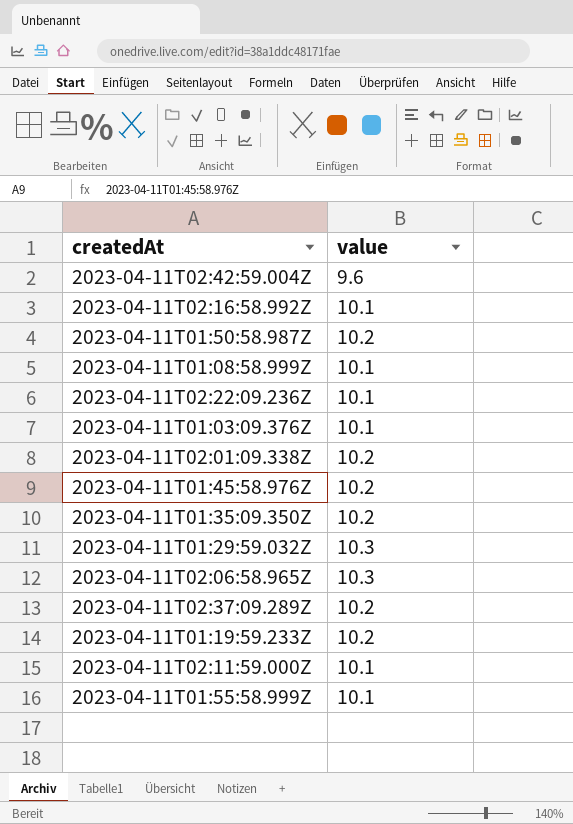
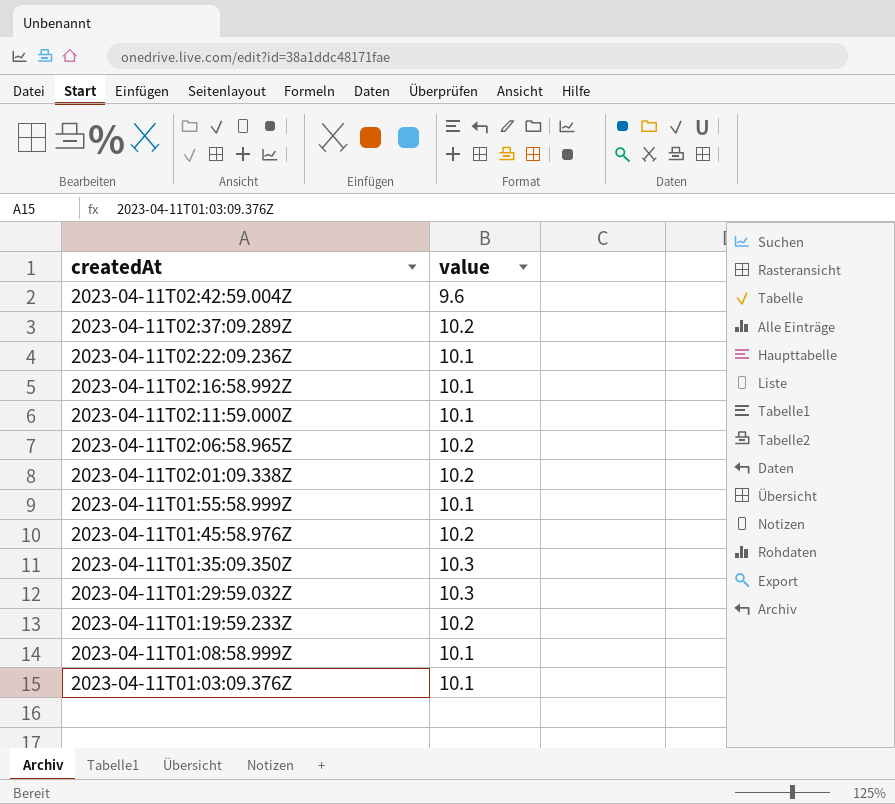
row order: none -> createdAt descending
row 2023-04-11T01:50:58.987Z: 10.2 -> none
2023-04-11T02:06:58.965Z | value: 10.3 -> 10.2
2023-04-11T01:35:09.350Z | value: 10.2 -> 10.3

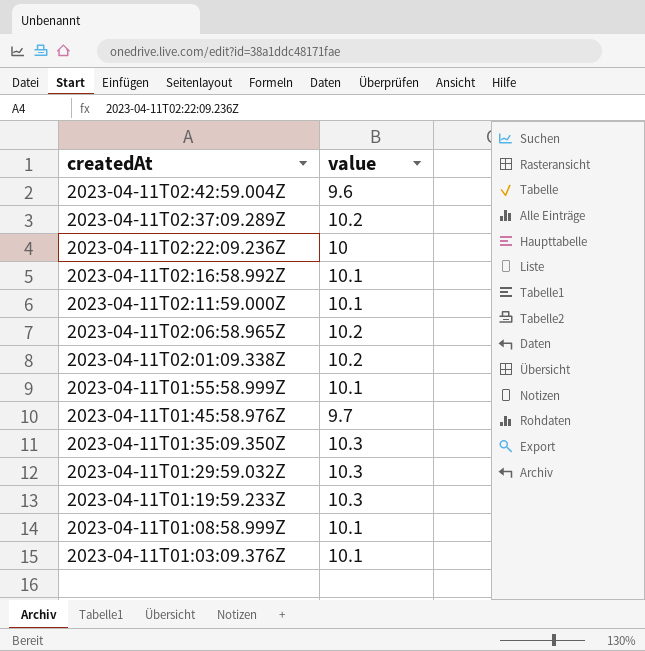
2023-04-11T02:22:09.236Z | value: 10.1 -> 10
2023-04-11T01:45:58.976Z | value: 10.2 -> 9.7
2023-04-11T01:19:59.233Z | value: 10.2 -> 10.3

